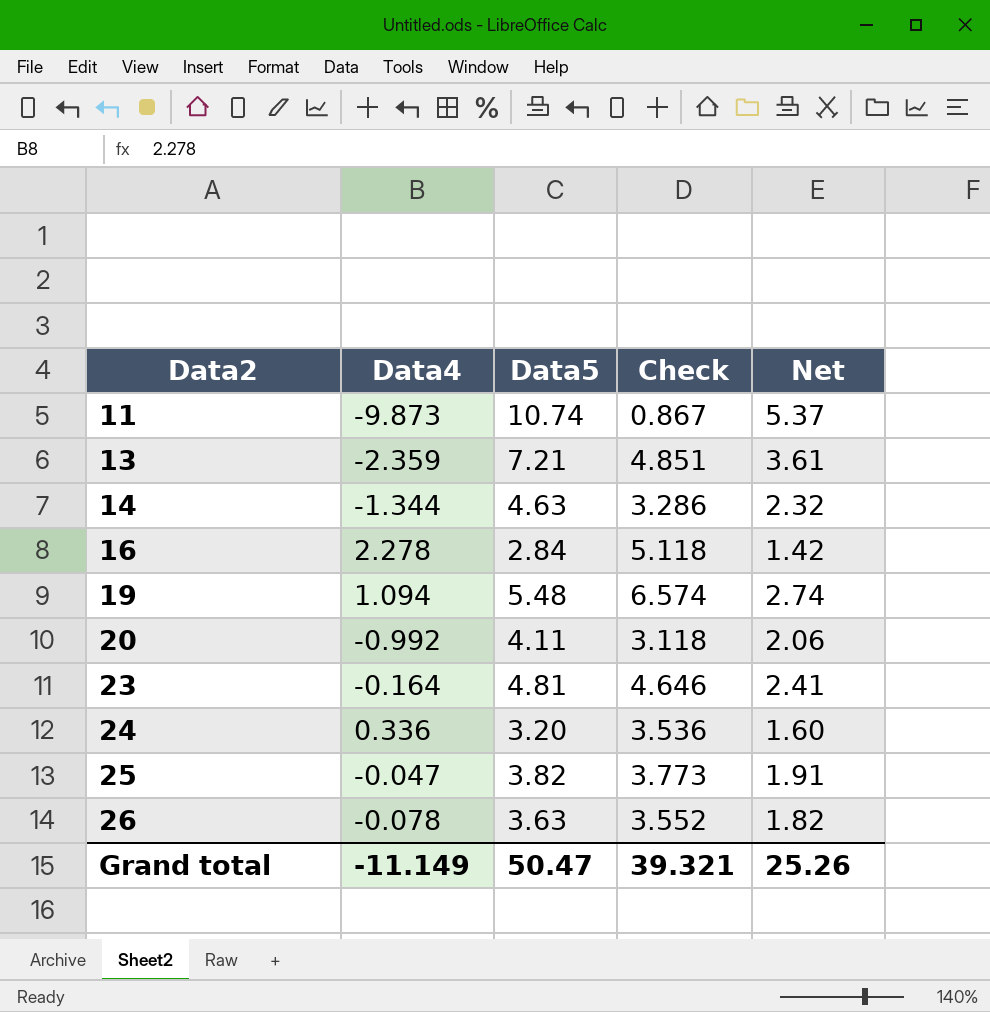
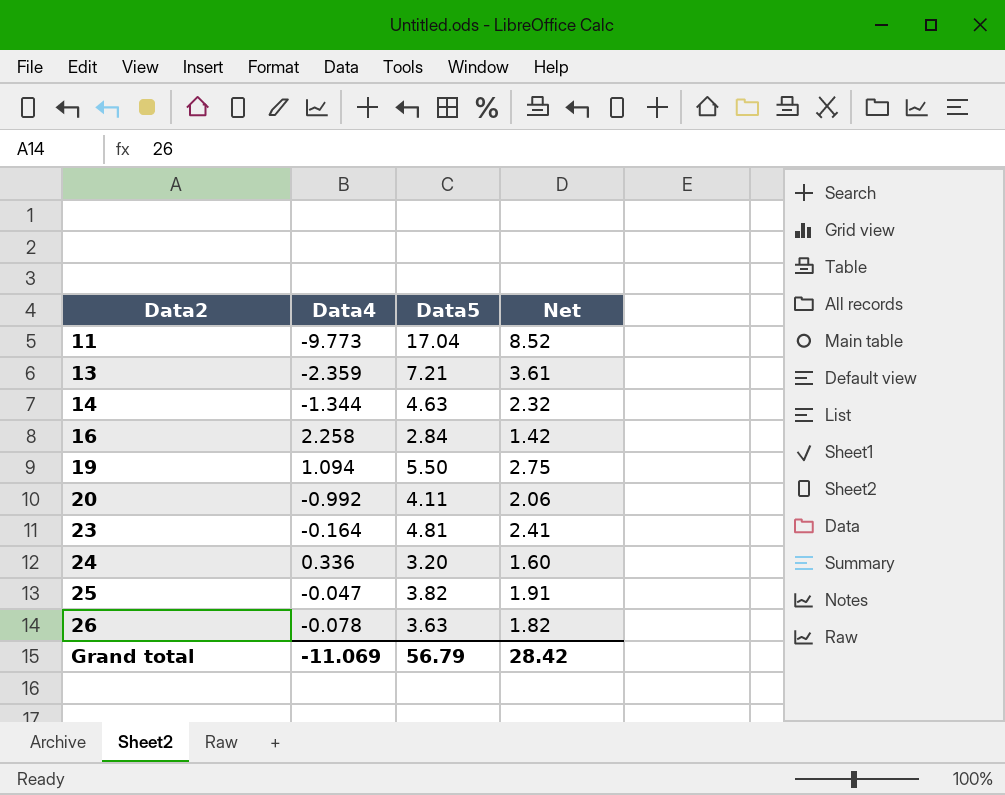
column Check | formula: [Data4] + [Data5] -> none
11 | Data4: -9.873 -> -9.773
11 | Data5: 10.74 -> 17.04
11 | Net: 5.37 -> 8.52
16 | Data4: 2.278 -> 2.258
19 | Data5: 5.48 -> 5.50
19 | Net: 2.74 -> 2.75
Grand total | Data4: -11.149 -> -11.069
Grand total | Data5: 50.47 -> 56.79
Grand total | Net: 25.26 -> 28.42

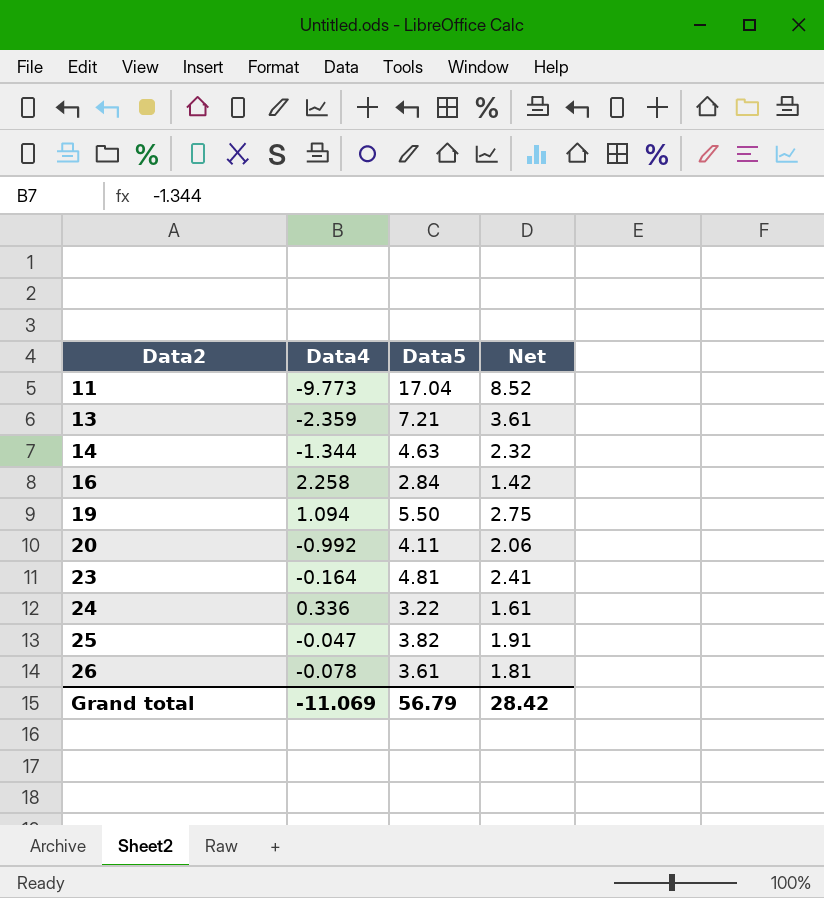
24 | Data5: 3.20 -> 3.22
24 | Net: 1.60 -> 1.61
26 | Data5: 3.63 -> 3.61
26 | Net: 1.82 -> 1.81

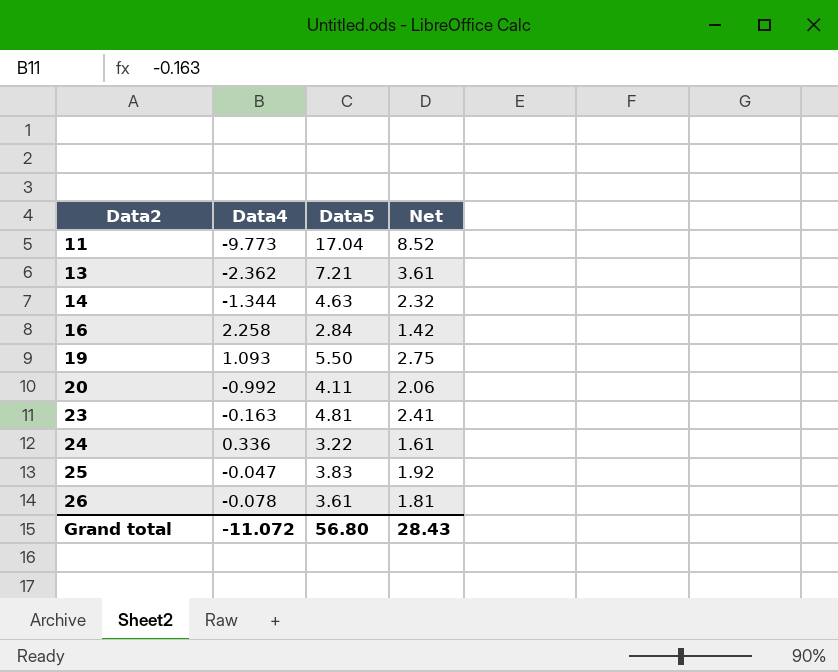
13 | Data4: -2.359 -> -2.362
19 | Data4: 1.094 -> 1.093
23 | Data4: -0.164 -> -0.163
25 | Data5: 3.82 -> 3.83
25 | Net: 1.91 -> 1.92
Grand total | Data4: -11.069 -> -11.072
Grand total | Data5: 56.79 -> 56.80
Grand total | Net: 28.42 -> 28.43

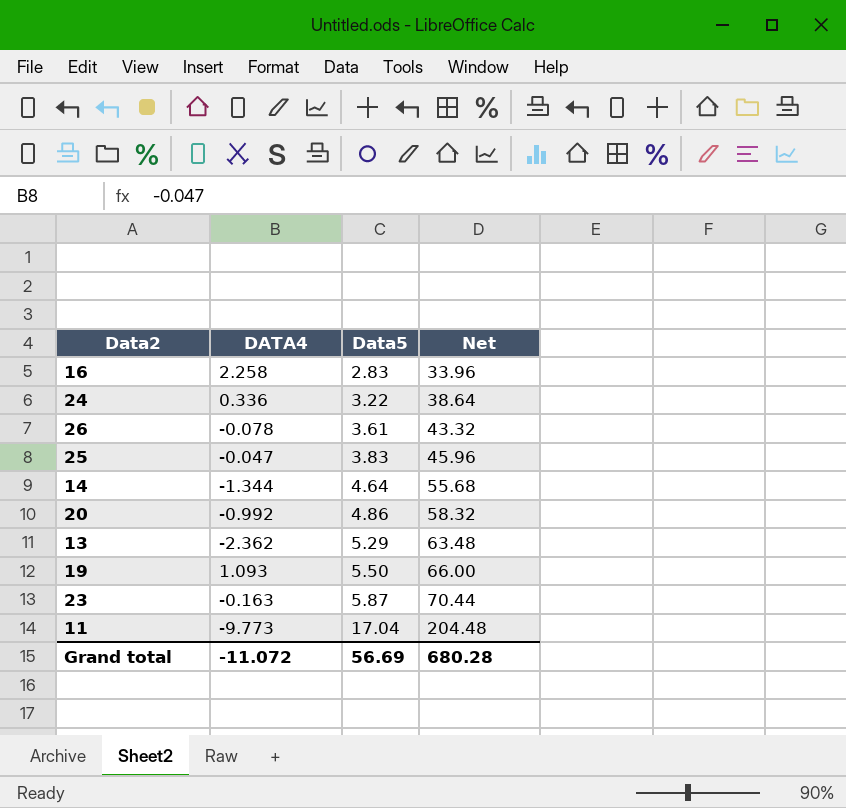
row order: Data2 ascending -> Data5 ascending
column name: Data4 -> DATA4
column Net | formula: [Data5] * 0.5 -> [Data5] * 12
16 | Data5: 2.84 -> 2.83
14 | Data5: 4.63 -> 4.64
20 | Data5: 4.11 -> 4.86
13 | Data5: 7.21 -> 5.29
23 | Data5: 4.81 -> 5.87
Grand total | Data5: 56.80 -> 56.69
Grand total | Net: 28.43 -> 680.28

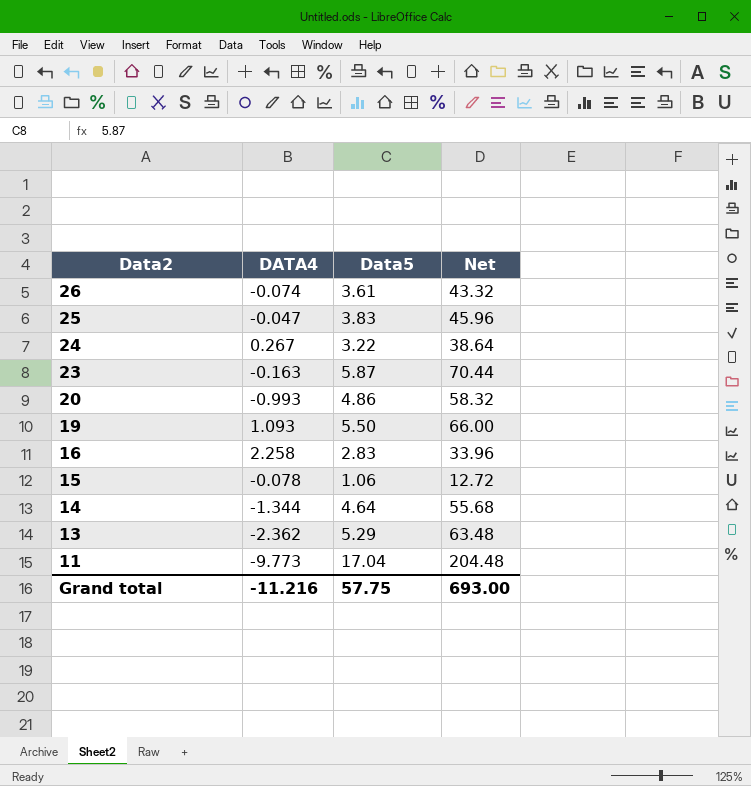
row order: Data5 ascending -> Data2 descending
26 | DATA4: -0.078 -> -0.074
24 | DATA4: 0.336 -> 0.267
20 | DATA4: -0.992 -> -0.993
row 15: none -> -0.078 | 1.06 | 12.72
Grand total | DATA4: -11.072 -> -11.216
Grand total | Data5: 56.69 -> 57.75
Grand total | Net: 680.28 -> 693.00

